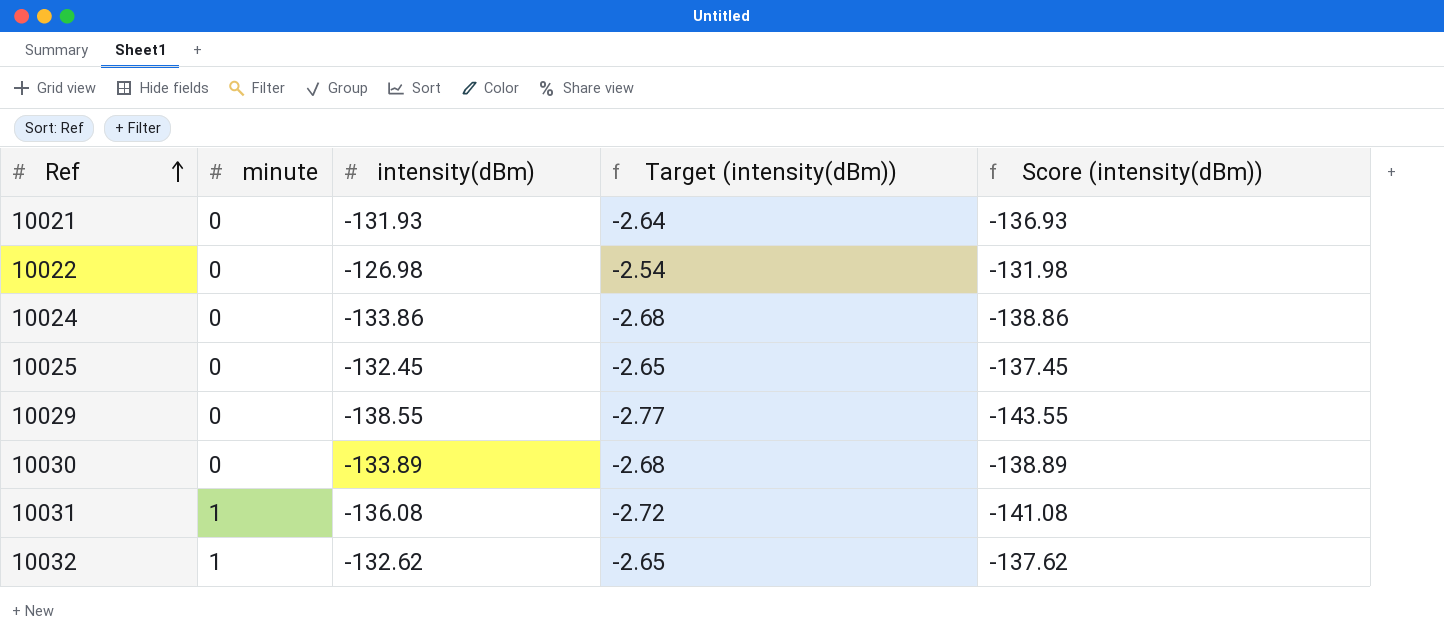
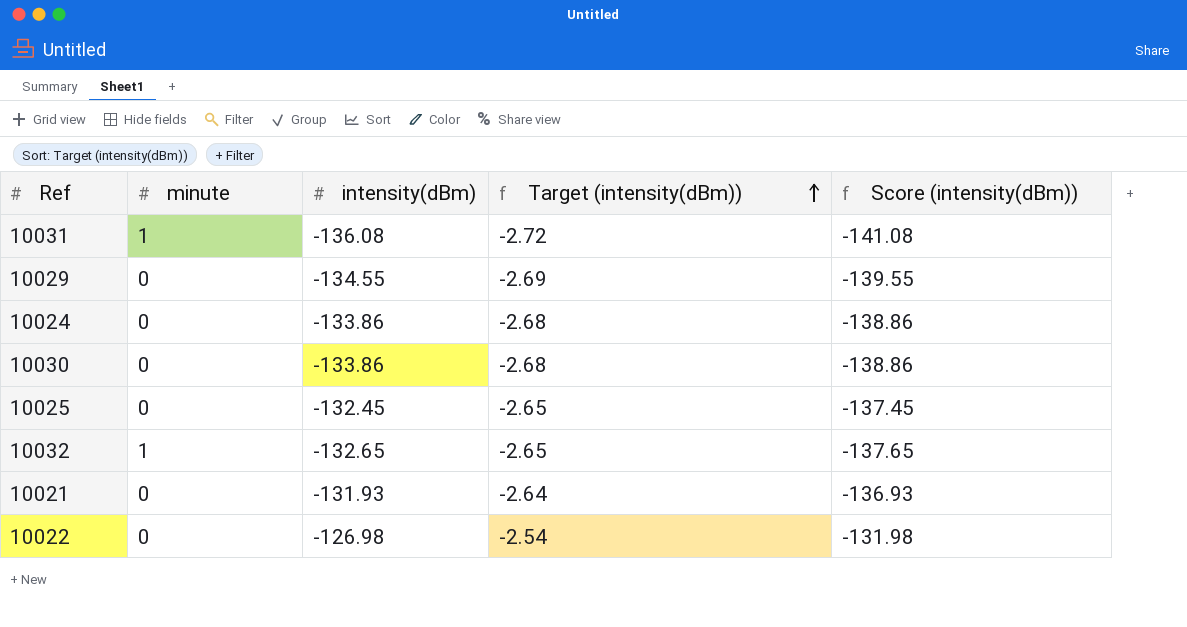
row order: Ref ascending -> Target (intensity(dBm)) ascending
10029 | intensity(dBm): -138.55 -> -134.55
10029 | Target (intensity(dBm)): -2.77 -> -2.69
10029 | Score (intensity(dBm)): -143.55 -> -139.55
10030 | intensity(dBm): -133.89 -> -133.86
10030 | Score (intensity(dBm)): -138.89 -> -138.86
10032 | intensity(dBm): -132.62 -> -132.65
10032 | Score (intensity(dBm)): -137.62 -> -137.65

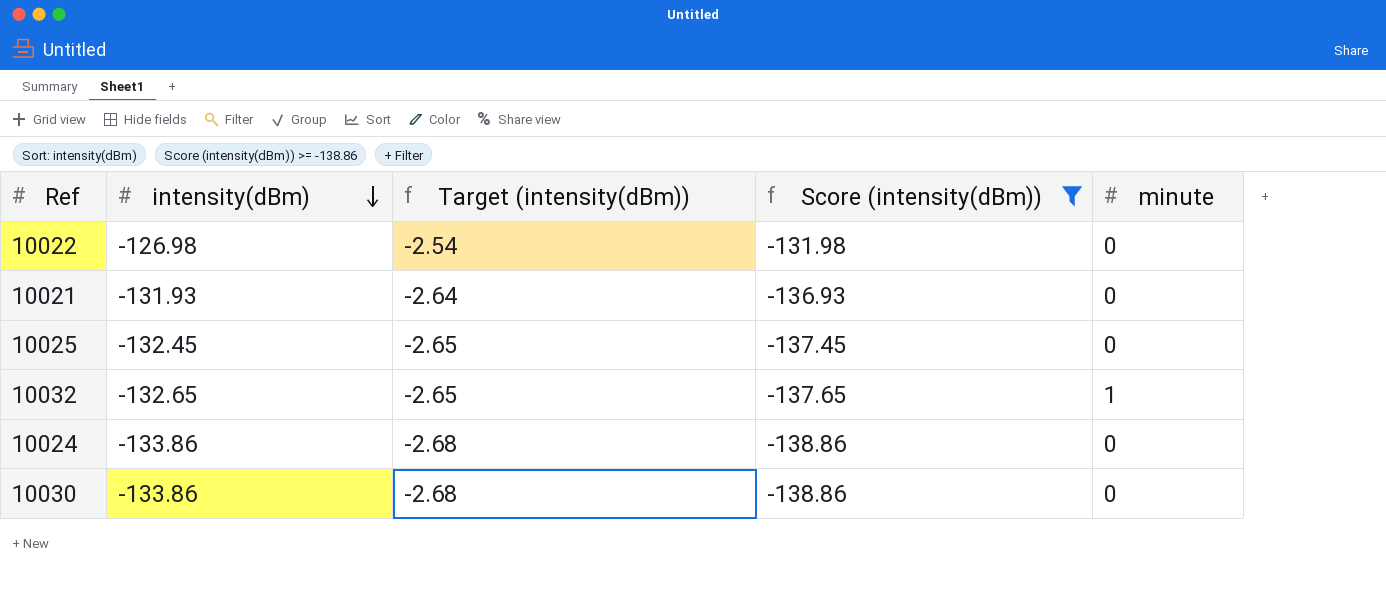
filter: none -> Score (intensity(dBm)) >= -138.86
row order: Target (intensity(dBm)) ascending -> intensity(dBm) descending
column minute | position: 2 -> 5

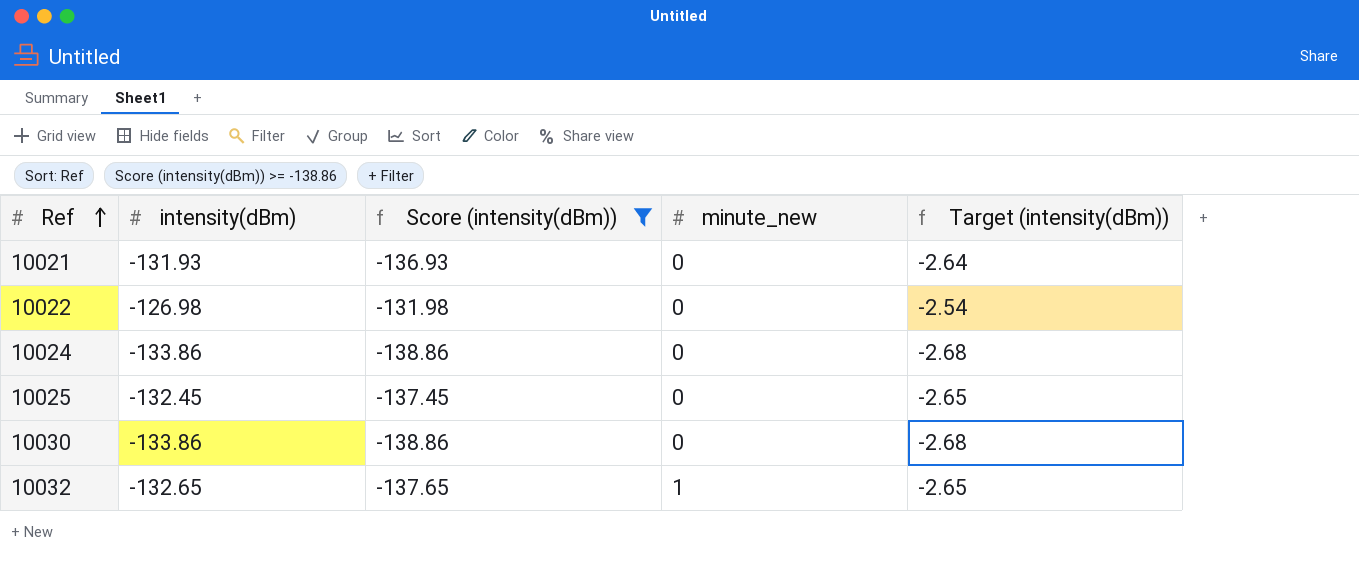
row order: intensity(dBm) descending -> Ref ascending
column name: minute -> minute_new
column Target (intensity(dBm)) | position: 3 -> 5

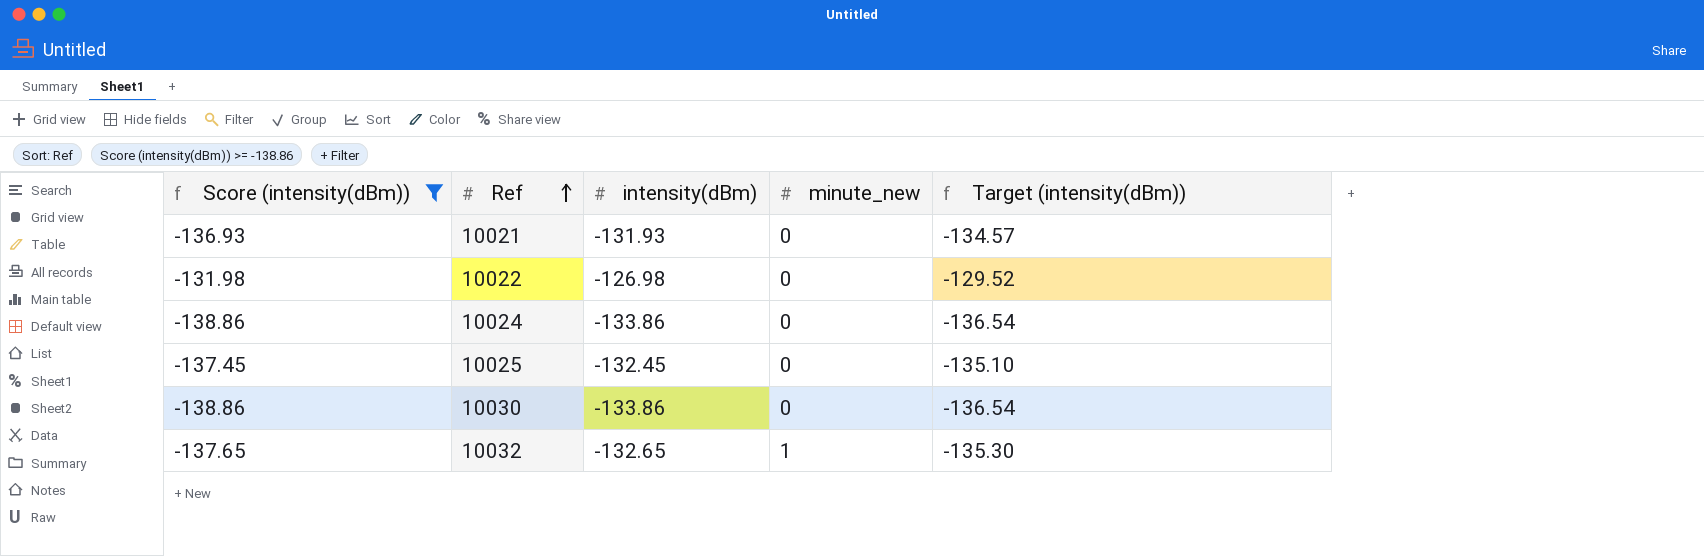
column Score (intensity(dBm)) | position: 3 -> 1
column Target (intensity(dBm)) | formula: [intensity(dBm)] * 0.02 -> [intensity(dBm)] * 1.02

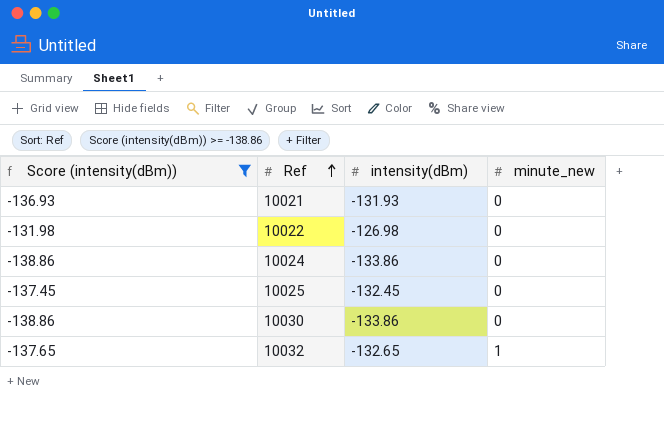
column Target (intensity(dBm)) | formula: [intensity(dBm)] * 1.02 -> none

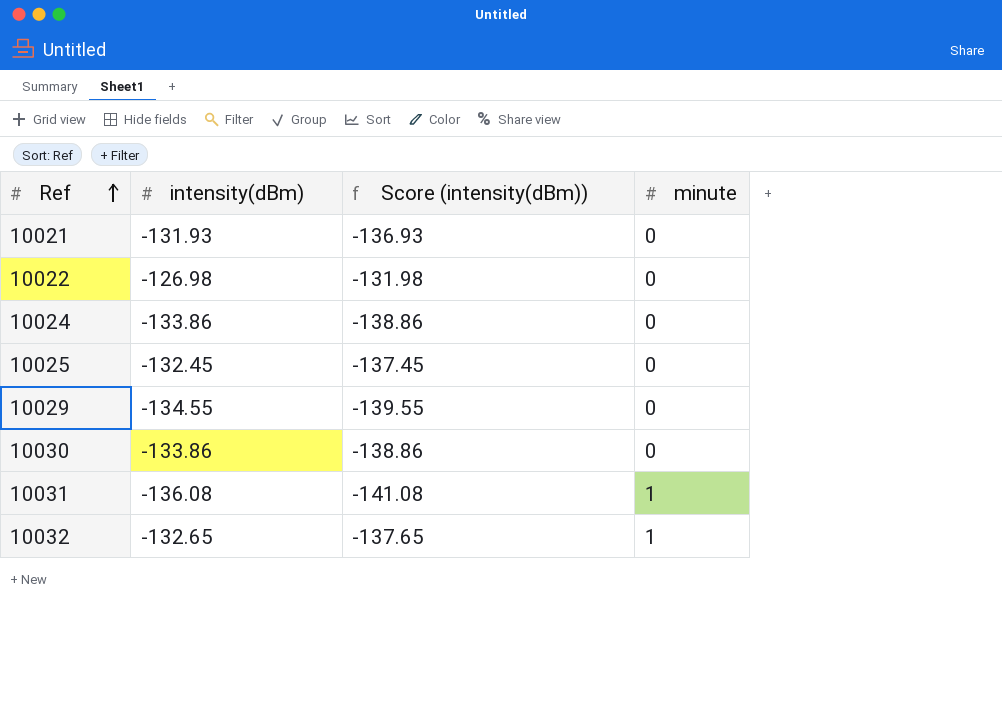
filter: Score (intensity(dBm)) >= -138.86 -> none
column Score (intensity(dBm)) | position: 1 -> 3
column name: minute_new -> minute

